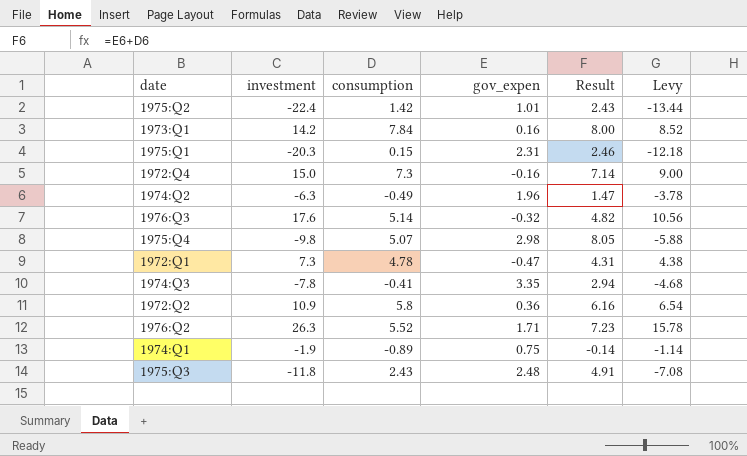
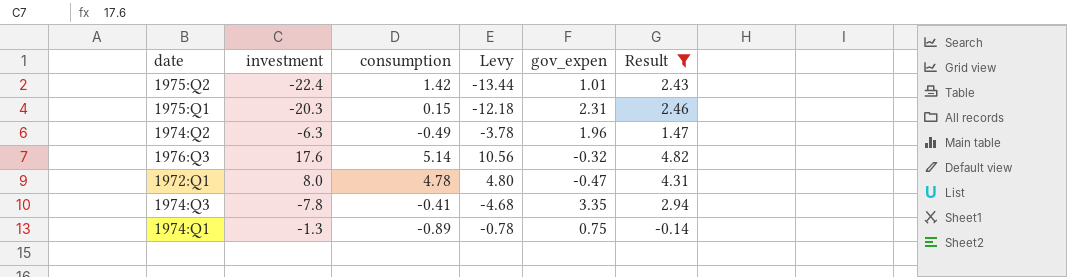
filter: none -> Result <= 4.82
column Levy | position: 6 -> 4
1972:Q1 | investment: 7.3 -> 8.0
1972:Q1 | Levy: 4.38 -> 4.80
1974:Q1 | investment: -1.9 -> -1.3
1974:Q1 | Levy: -1.14 -> -0.78

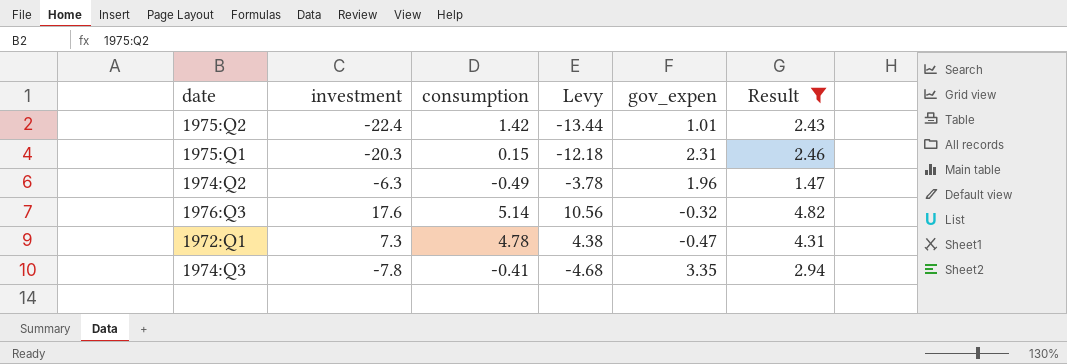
row 1974:Q1: -1.3 | -0.89 | -0.78 | 0.75 | -0.14 -> none
1972:Q1 | investment: 8.0 -> 7.3
1972:Q1 | Levy: 4.80 -> 4.38

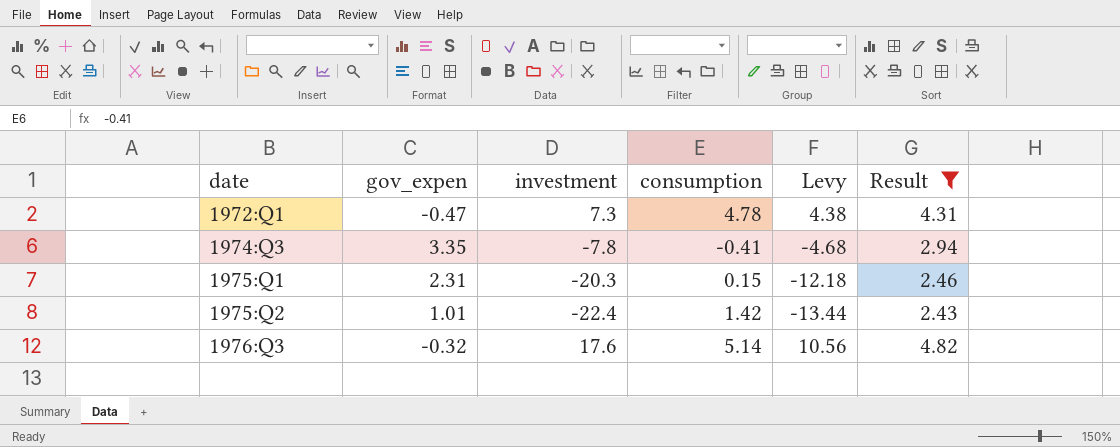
row order: none -> date ascending
column gov_expen | position: 5 -> 2
row 1974:Q2: -6.3 | -0.49 | -3.78 | 1.96 | 1.47 -> none

